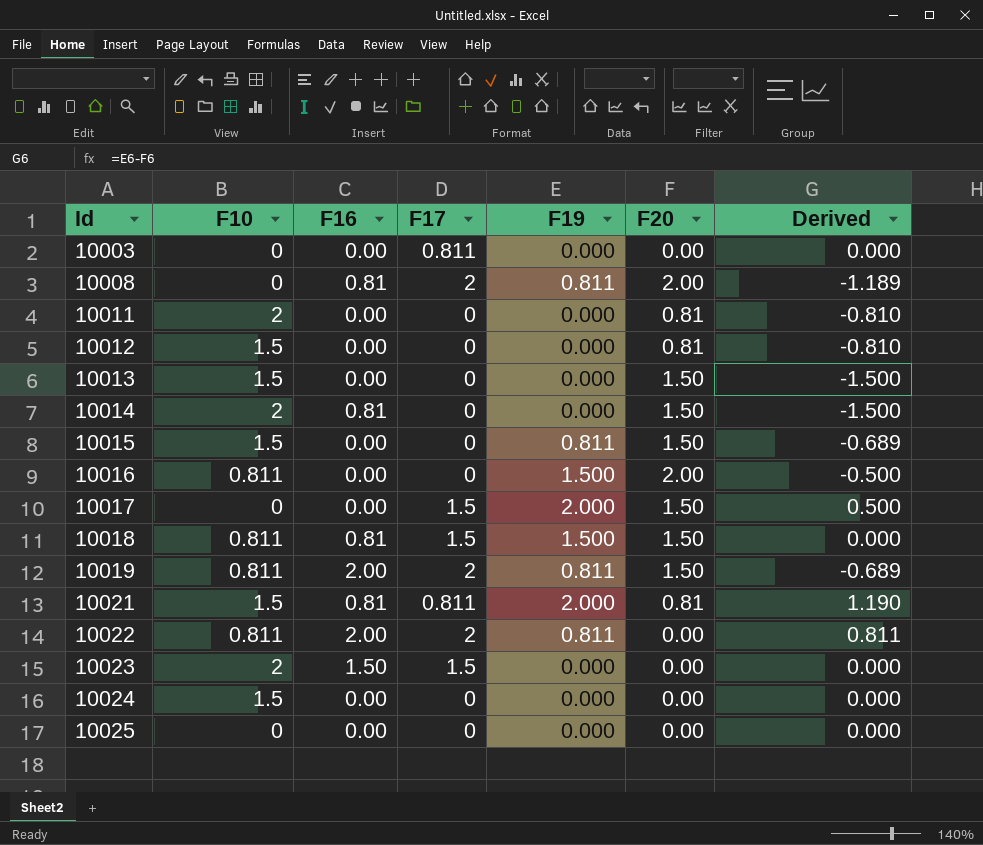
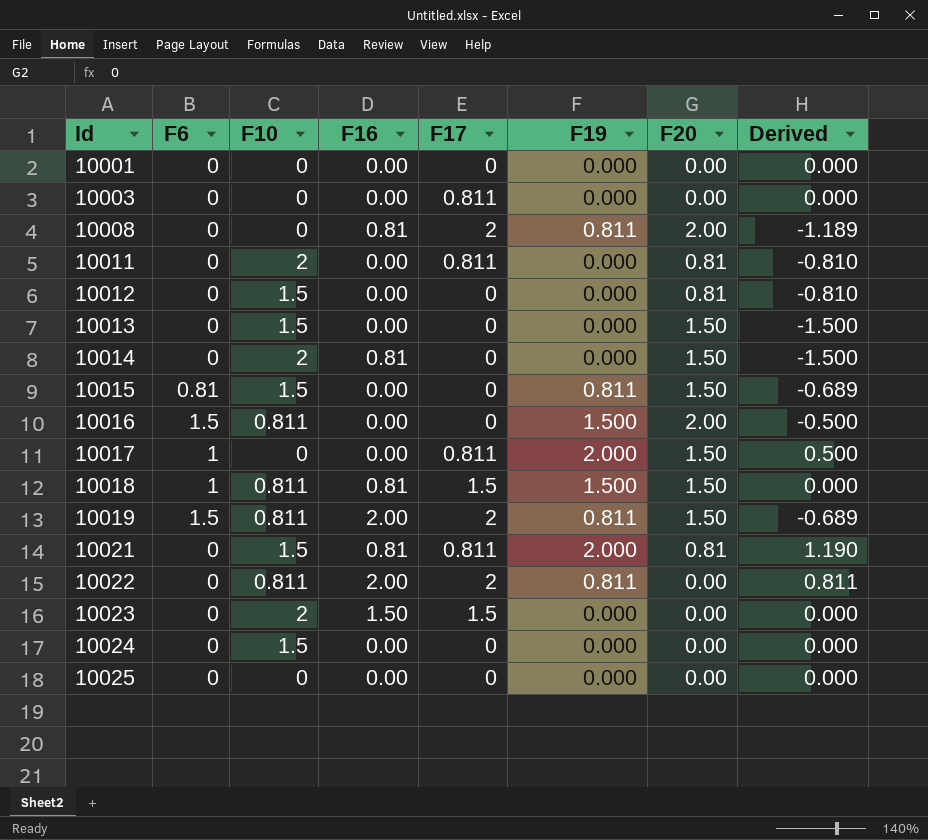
column F6 | position: none -> 2
row 10001: none -> 0 | 0 | 0.00 | 0 | 0.000 | 0.00 | 0.000
10011 | F17: 0 -> 0.811
10017 | F17: 1.5 -> 0.811

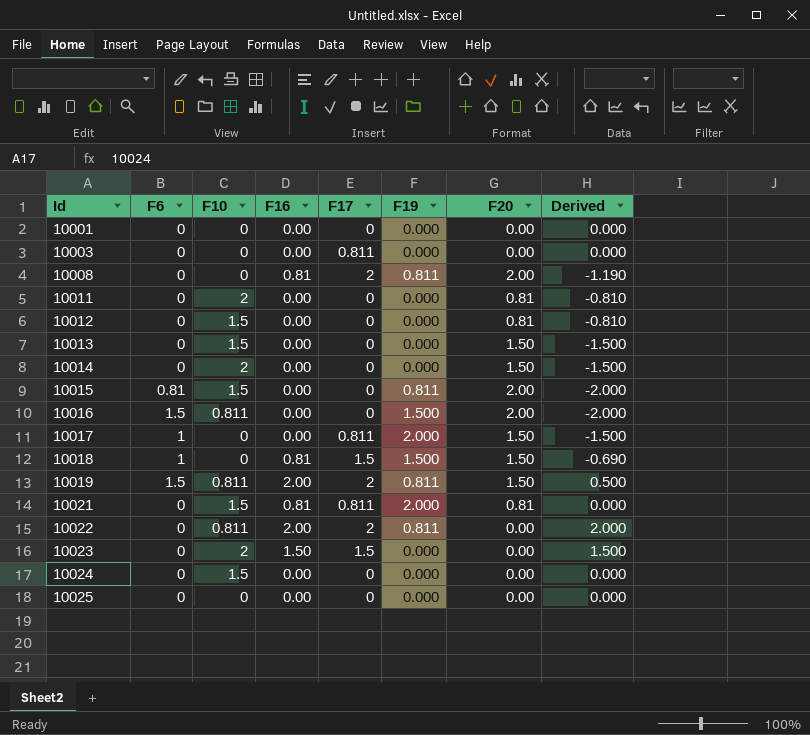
column Derived | formula: [F19] - [F20] -> [F16] - [F20]
10011 | F17: 0.811 -> 0
10014 | F16: 0.81 -> 0.00
10015 | F20: 1.50 -> 2.00
10018 | F10: 0.811 -> 0

